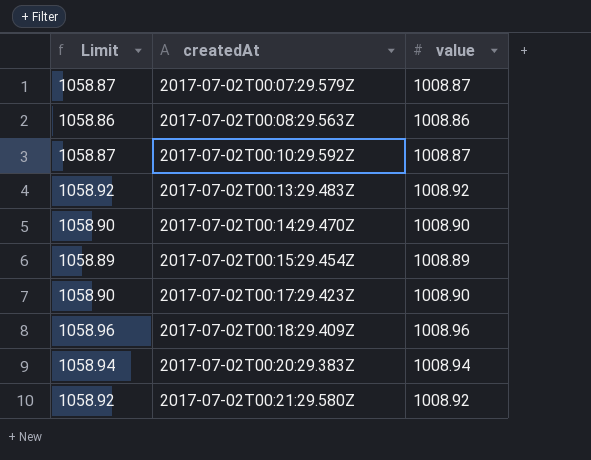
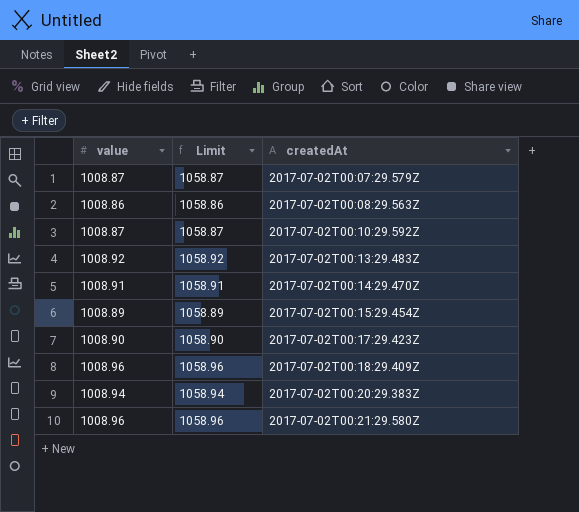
column value | position: 3 -> 1
2017-07-02T00:14:29.470Z | value: 1008.90 -> 1008.91
2017-07-02T00:14:29.470Z | Limit: 1058.90 -> 1058.91
2017-07-02T00:21:29.580Z | value: 1008.92 -> 1008.96
2017-07-02T00:21:29.580Z | Limit: 1058.92 -> 1058.96

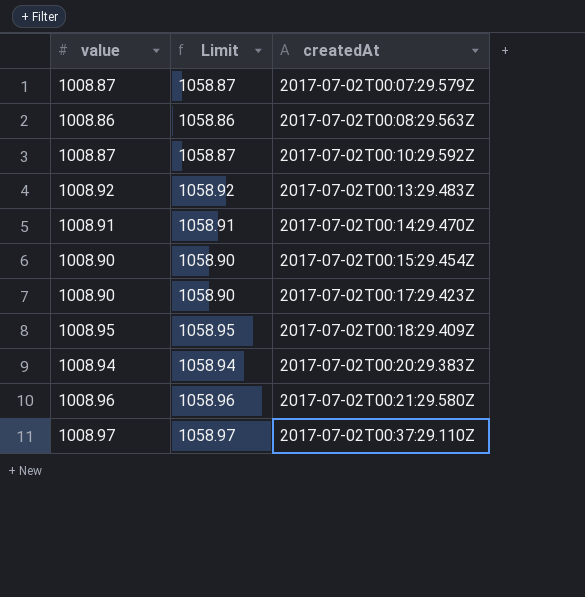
2017-07-02T00:15:29.454Z | value: 1008.89 -> 1008.90
2017-07-02T00:15:29.454Z | Limit: 1058.89 -> 1058.90
2017-07-02T00:18:29.409Z | value: 1008.96 -> 1008.95
2017-07-02T00:18:29.409Z | Limit: 1058.96 -> 1058.95
row 2017-07-02T00:37:29.110Z: none -> 1008.97 | 1058.97

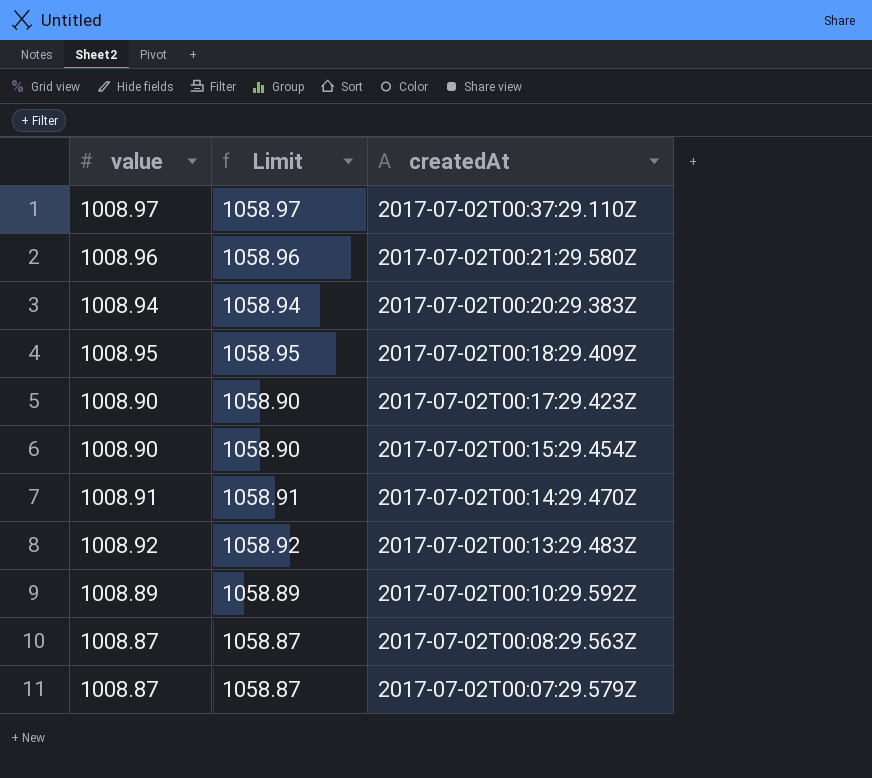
row order: createdAt ascending -> createdAt descending
2017-07-02T00:10:29.592Z | value: 1008.87 -> 1008.89
2017-07-02T00:10:29.592Z | Limit: 1058.87 -> 1058.89
2017-07-02T00:08:29.563Z | value: 1008.86 -> 1008.87
2017-07-02T00:08:29.563Z | Limit: 1058.86 -> 1058.87

